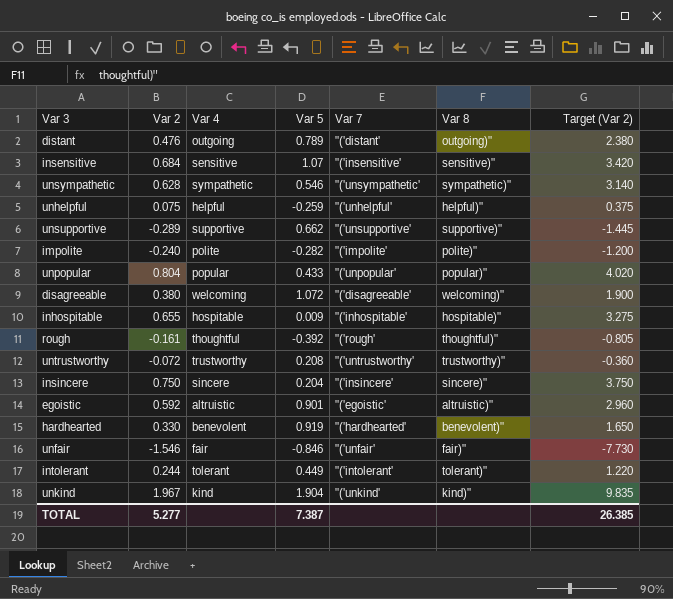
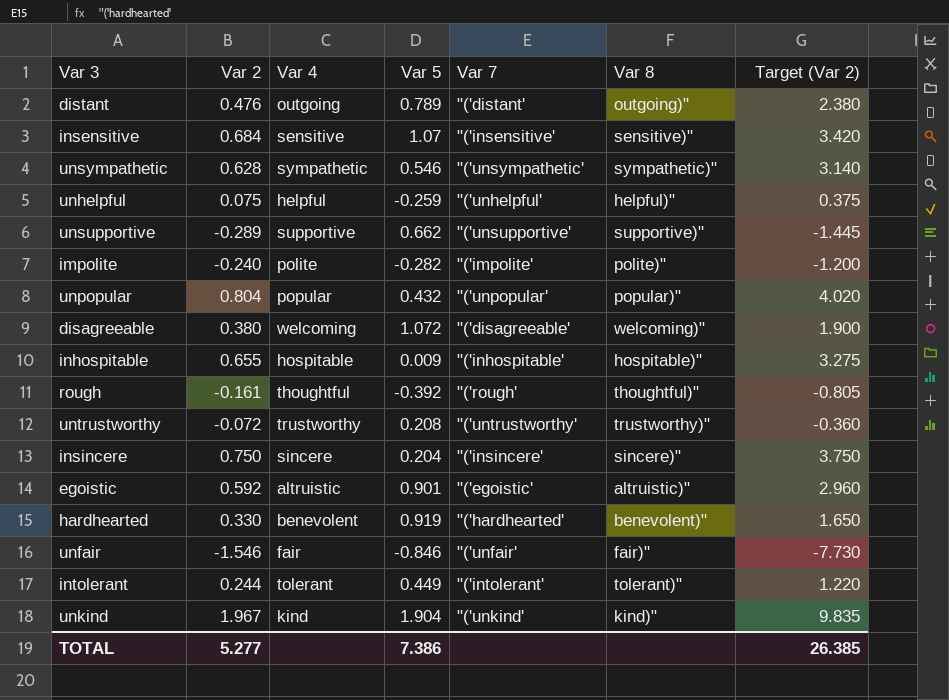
unpopular | Var 5: 0.433 -> 0.432
TOTAL | Var 5: 7.387 -> 7.386

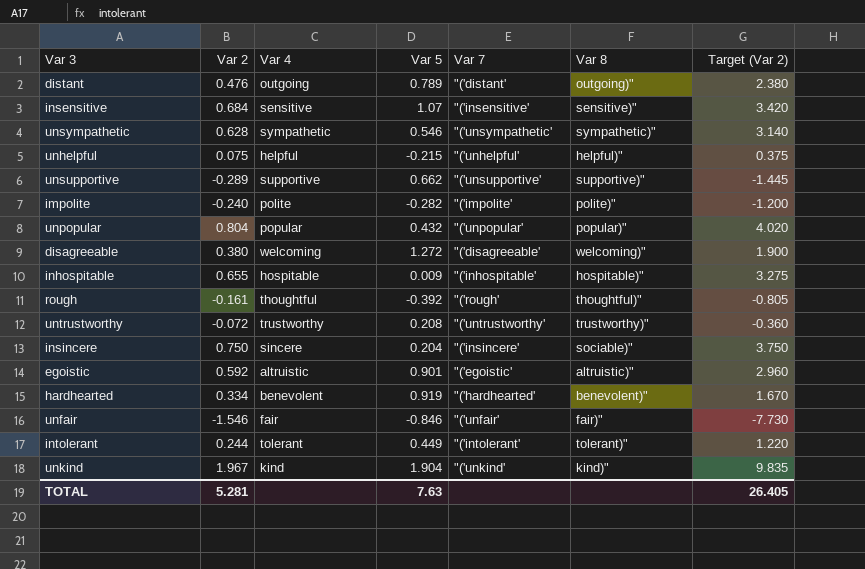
unhelpful | Var 5: -0.259 -> -0.215
disagreeable | Var 5: 1.072 -> 1.272
insincere | Var 8: sincere)" -> sociable)"
hardhearted | Var 2: 0.330 -> 0.334
hardhearted | Target (Var 2): 1.650 -> 1.670
TOTAL | Var 2: 5.277 -> 5.281
TOTAL | Var 5: 7.386 -> 7.63
TOTAL | Target (Var 2): 26.385 -> 26.405

